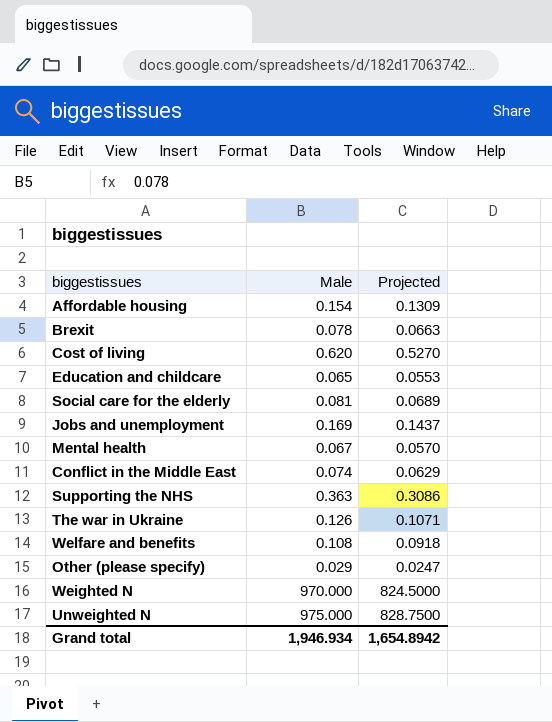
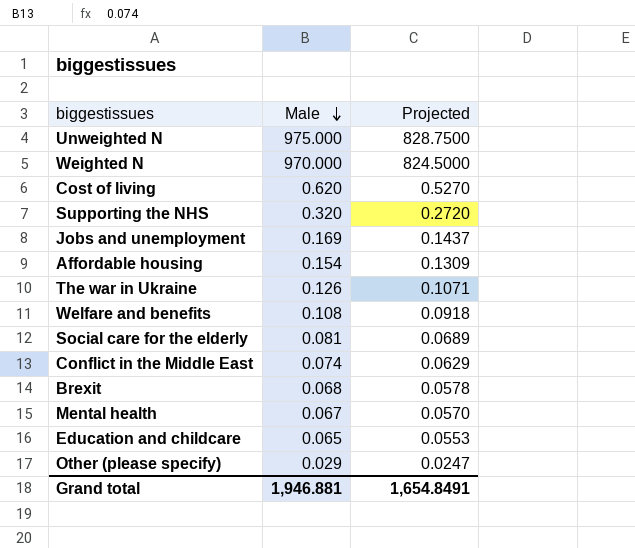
row order: none -> Male descending
Supporting the NHS | Male: 0.363 -> 0.320
Supporting the NHS | Projected: 0.3086 -> 0.2720
Brexit | Male: 0.078 -> 0.068
Brexit | Projected: 0.0663 -> 0.0578
Grand total | Male: 1,946.934 -> 1,946.881
Grand total | Projected: 1,654.8942 -> 1,654.8491

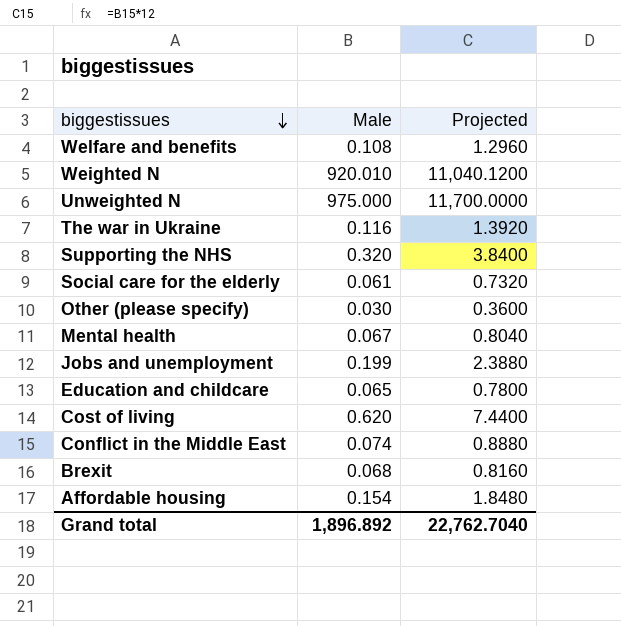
row order: Male descending -> biggestissues descending
column Projected | formula: [Male] * 0.85 -> [Male] * 12
Weighted N | Male: 970.000 -> 920.010
The war in Ukraine | Male: 0.126 -> 0.116
Social care for the elderly | Male: 0.081 -> 0.061
Other (please specify) | Male: 0.029 -> 0.030
Jobs and unemployment | Male: 0.169 -> 0.199
Grand total | Male: 1,946.881 -> 1,896.892
Grand total | Projected: 1,654.8491 -> 22,762.7040

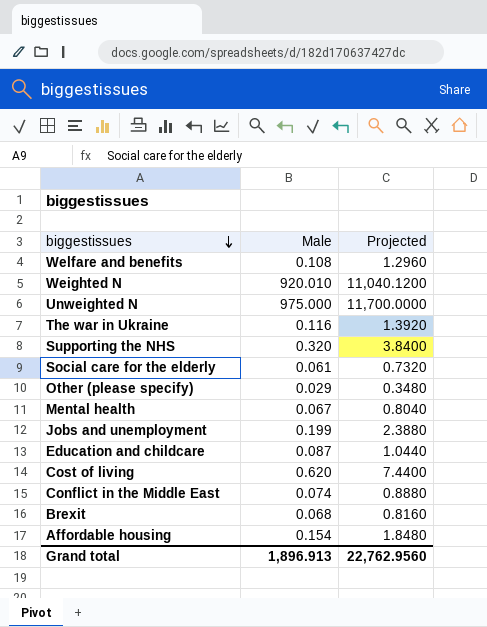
Other (please specify) | Male: 0.030 -> 0.029
Other (please specify) | Projected: 0.3600 -> 0.3480
Education and childcare | Male: 0.065 -> 0.087
Education and childcare | Projected: 0.7800 -> 1.0440
Grand total | Male: 1,896.892 -> 1,896.913
Grand total | Projected: 22,762.7040 -> 22,762.9560

